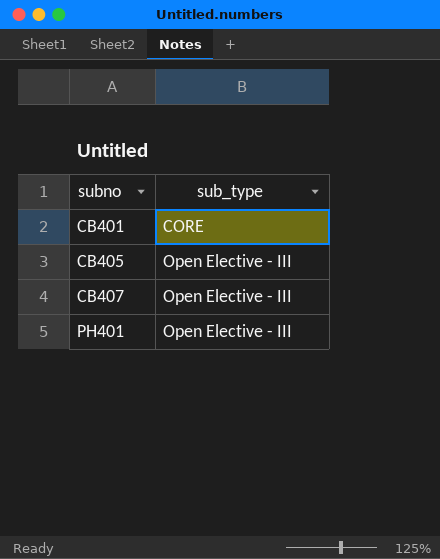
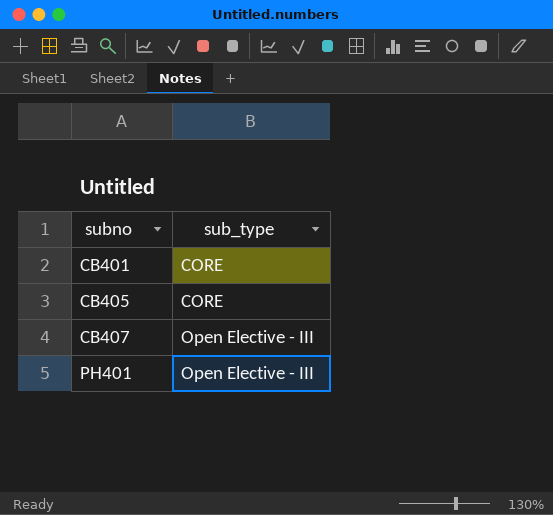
CB405 | sub_type: Open Elective - III -> CORE

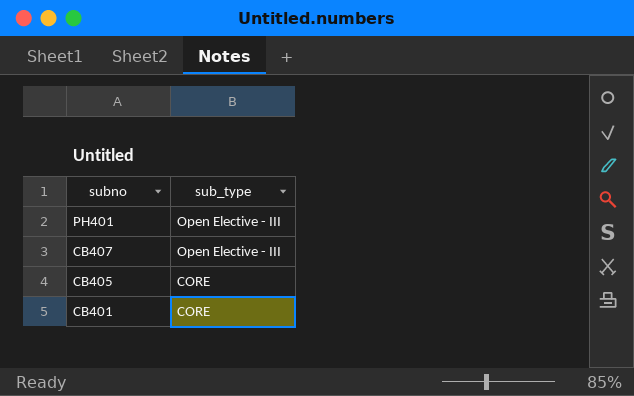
row order: subno ascending -> subno descending

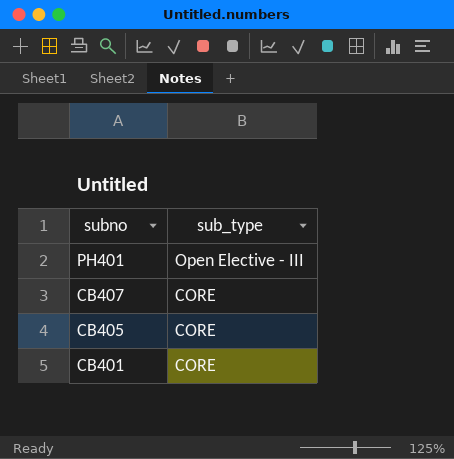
CB407 | sub_type: Open Elective - III -> CORE

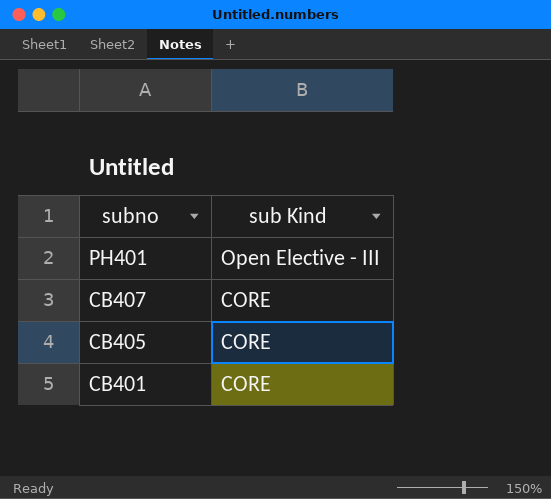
column name: sub_type -> sub Kind

